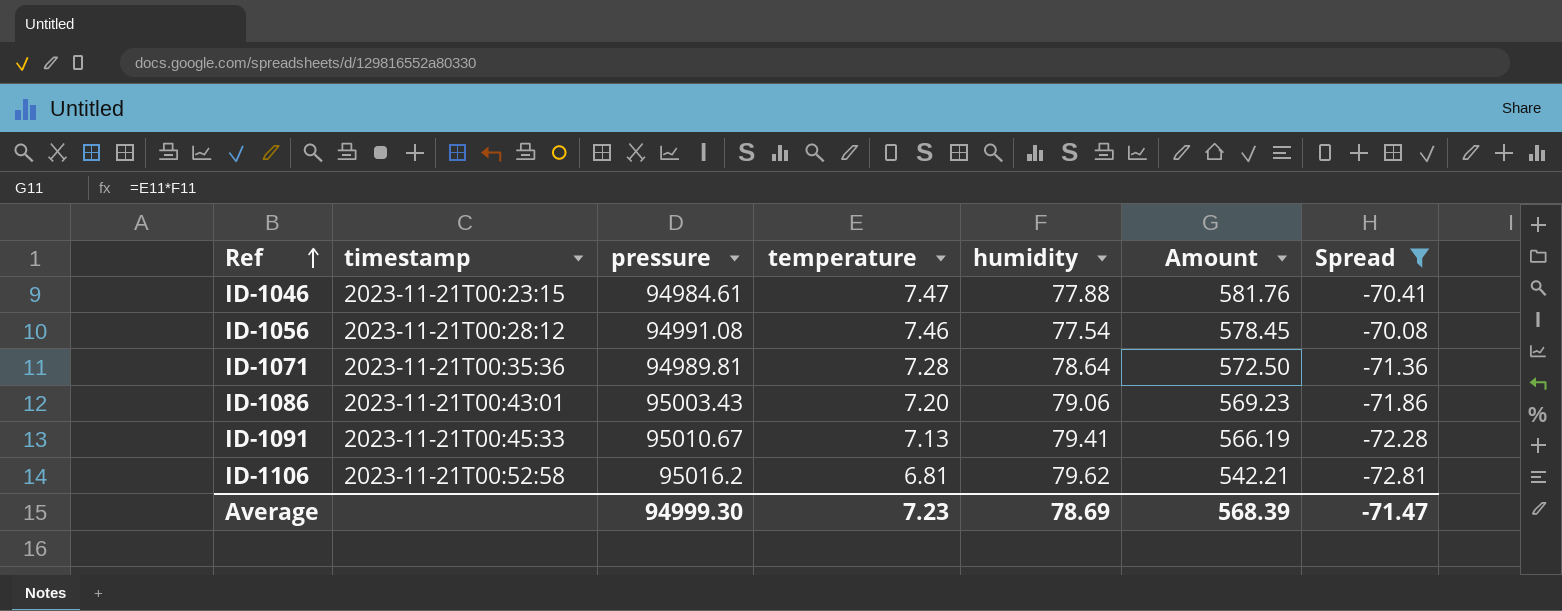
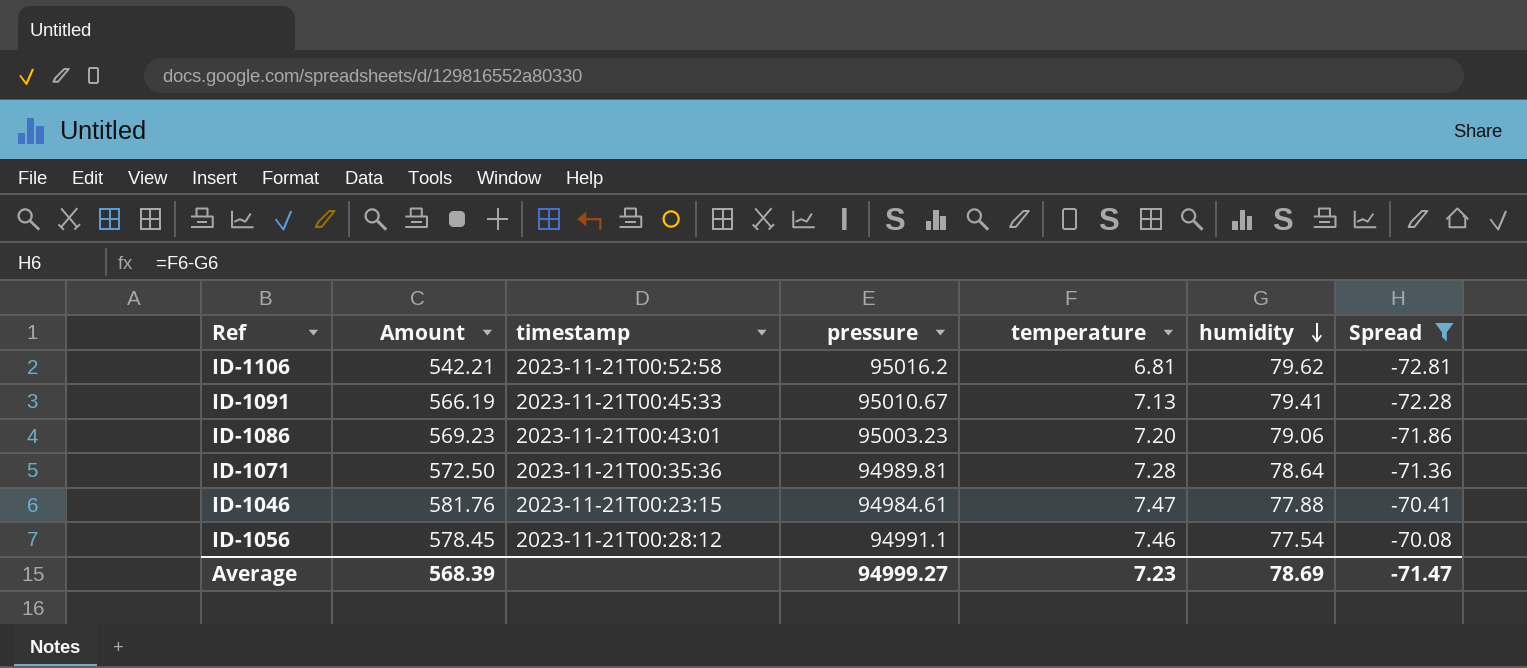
row order: Ref ascending -> humidity descending
column Amount | position: 6 -> 2
ID-1086 | pressure: 95003.43 -> 95003.23
ID-1056 | pressure: 94991.08 -> 94991.1
Average | pressure: 94999.30 -> 94999.27

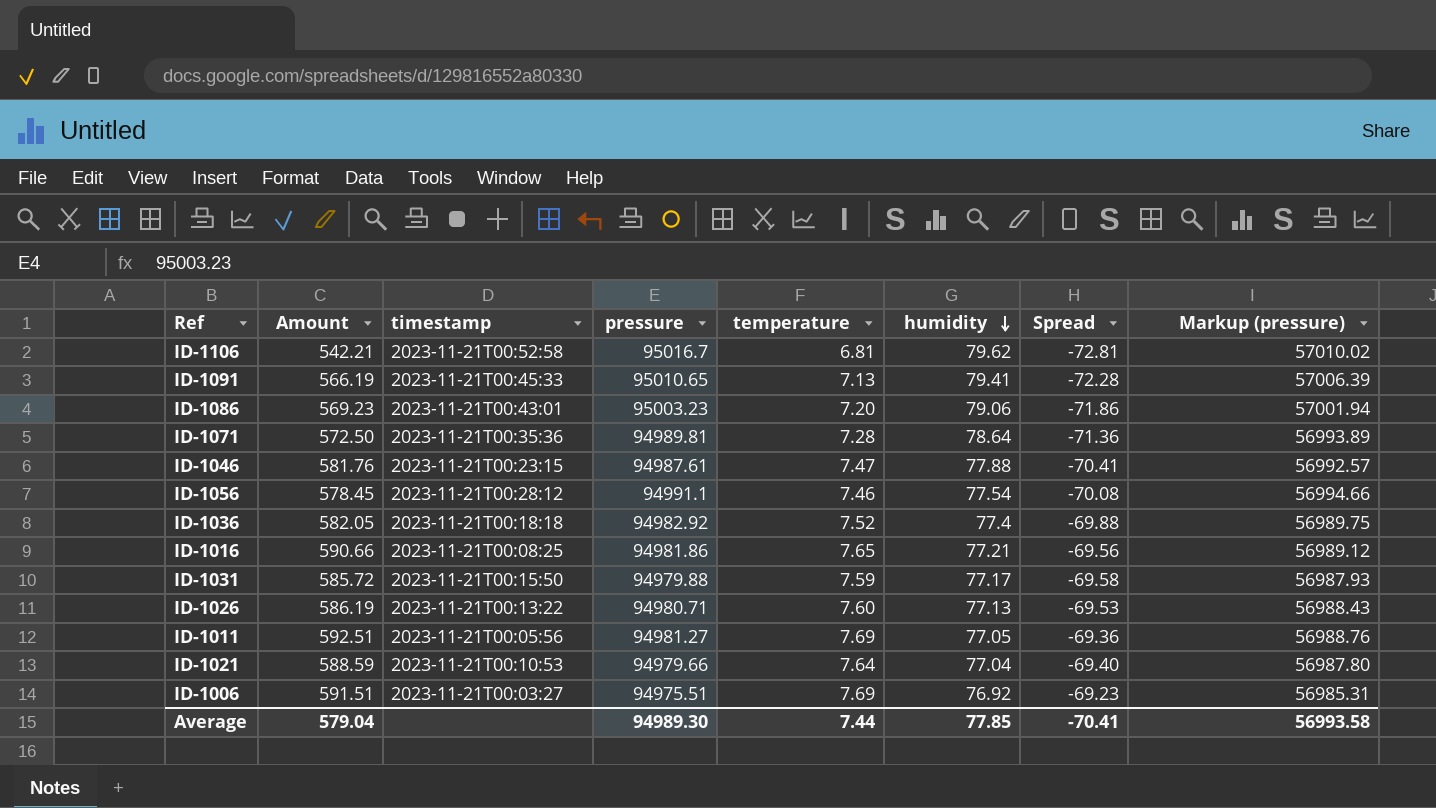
filter: Spread <= -70.08 -> none
column Markup (pressure) | formula: none -> [pressure] * 0.6
ID-1106 | pressure: 95016.2 -> 95016.7
ID-1091 | pressure: 95010.67 -> 95010.65
ID-1046 | pressure: 94984.61 -> 94987.61
Average | Amount: 568.39 -> 579.04
Average | pressure: 94999.27 -> 94989.30
Average | temperature: 7.23 -> 7.44
Average | humidity: 78.69 -> 77.85
Average | Spread: -71.47 -> -70.41

